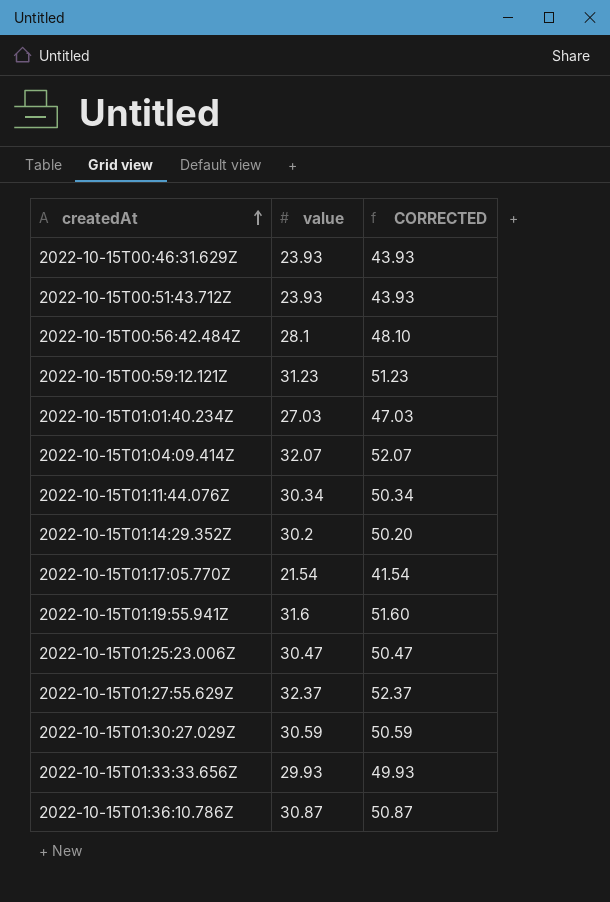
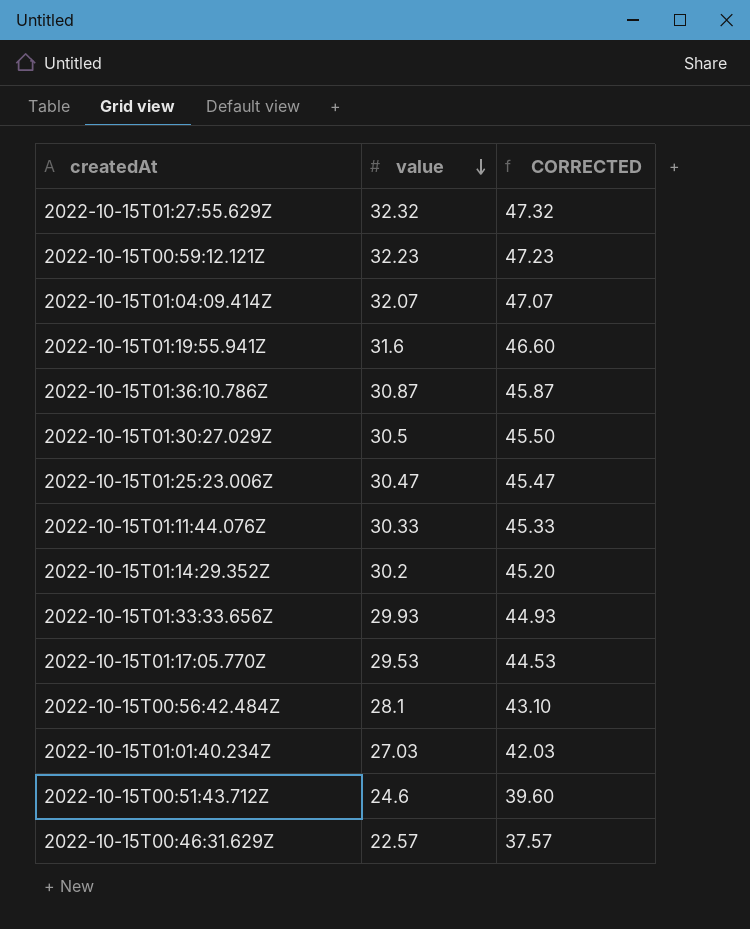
row order: createdAt ascending -> value descending
column CORRECTED | formula: [value] + 20 -> [value] + 15
2022-10-15T01:27:55.629Z | value: 32.37 -> 32.32
2022-10-15T00:59:12.121Z | value: 31.23 -> 32.23
2022-10-15T01:30:27.029Z | value: 30.59 -> 30.5
2022-10-15T01:11:44.076Z | value: 30.34 -> 30.33
2022-10-15T01:17:05.770Z | value: 21.54 -> 29.53
2022-10-15T00:51:43.712Z | value: 23.93 -> 24.6
2022-10-15T00:46:31.629Z | value: 23.93 -> 22.57

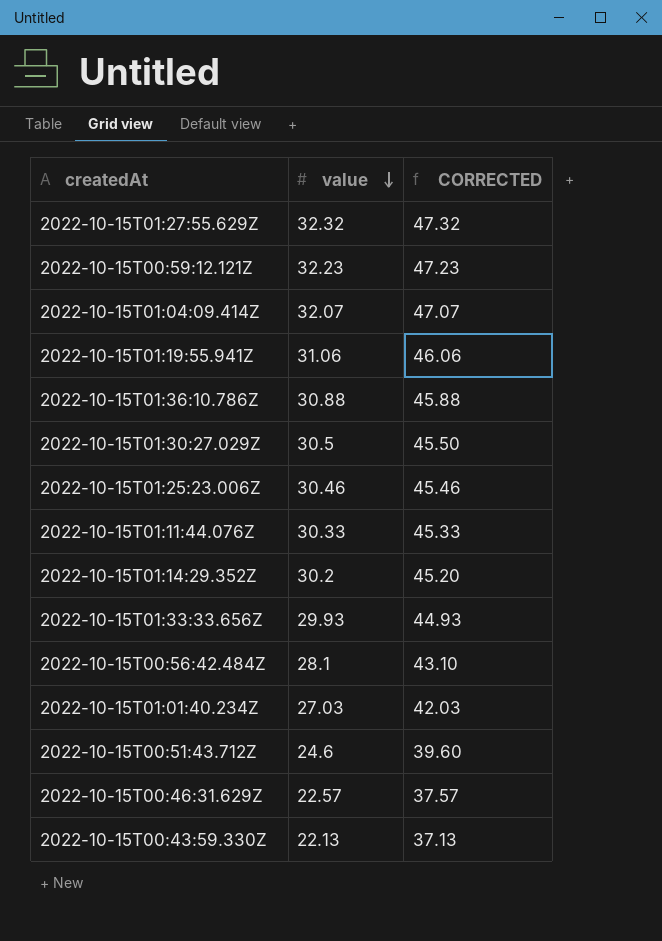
row 2022-10-15T01:17:05.770Z: 29.53 | 44.53 -> none
2022-10-15T01:19:55.941Z | value: 31.6 -> 31.06
2022-10-15T01:19:55.941Z | CORRECTED: 46.60 -> 46.06
2022-10-15T01:36:10.786Z | value: 30.87 -> 30.88
2022-10-15T01:36:10.786Z | CORRECTED: 45.87 -> 45.88
2022-10-15T01:25:23.006Z | value: 30.47 -> 30.46
2022-10-15T01:25:23.006Z | CORRECTED: 45.47 -> 45.46
row 2022-10-15T00:43:59.330Z: none -> 22.13 | 37.13

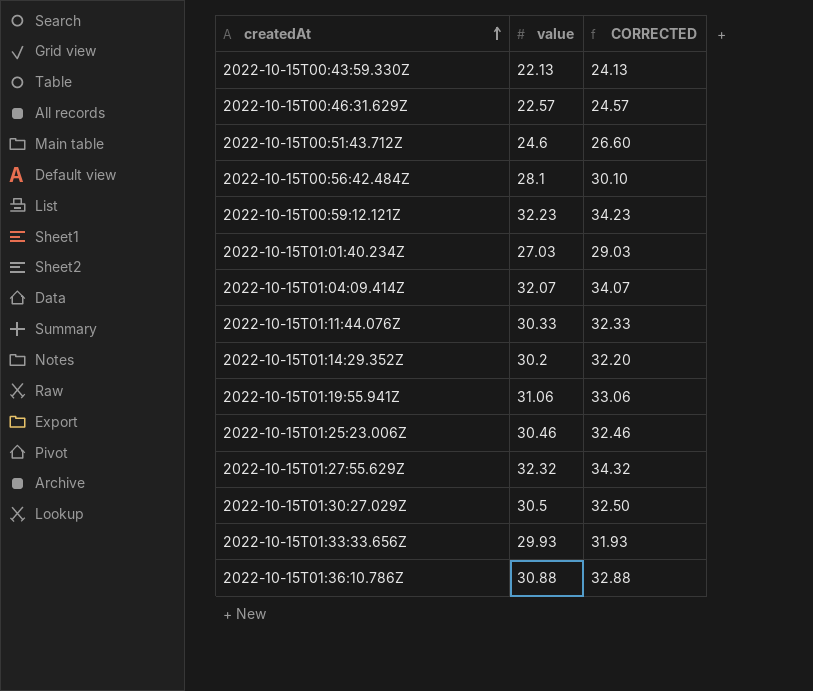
row order: value descending -> createdAt ascending
column CORRECTED | formula: [value] + 15 -> [value] + 2

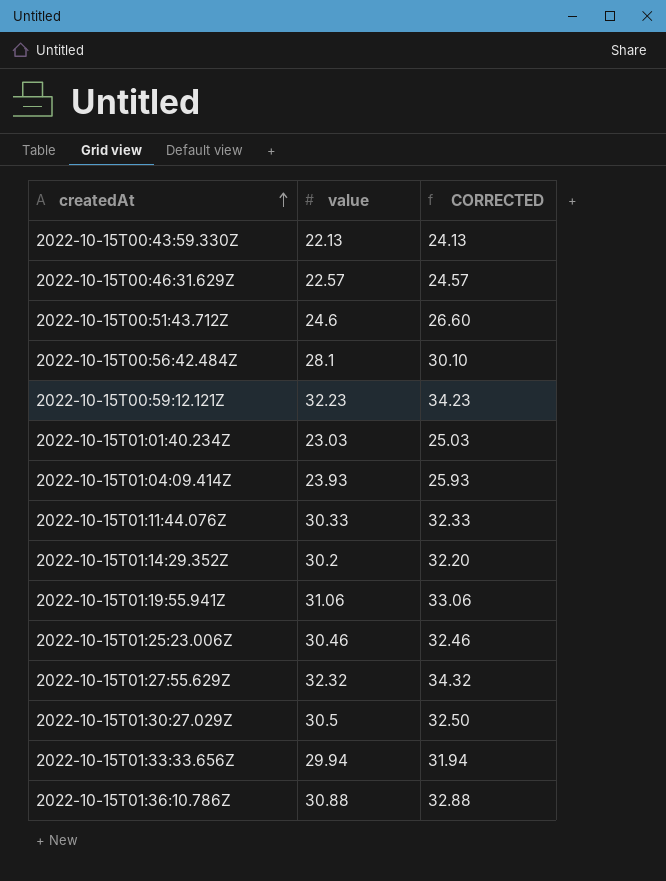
2022-10-15T01:01:40.234Z | value: 27.03 -> 23.03
2022-10-15T01:01:40.234Z | CORRECTED: 29.03 -> 25.03
2022-10-15T01:04:09.414Z | value: 32.07 -> 23.93
2022-10-15T01:04:09.414Z | CORRECTED: 34.07 -> 25.93
2022-10-15T01:33:33.656Z | value: 29.93 -> 29.94
2022-10-15T01:33:33.656Z | CORRECTED: 31.93 -> 31.94

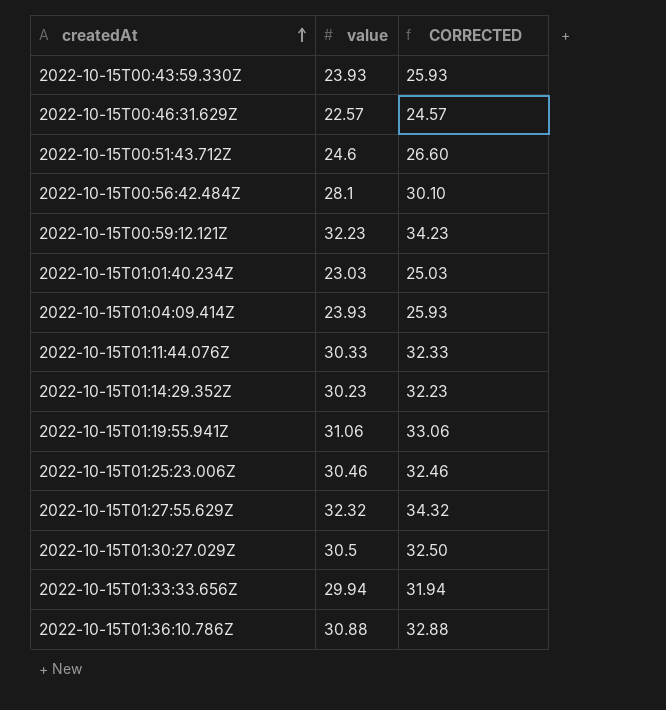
2022-10-15T00:43:59.330Z | value: 22.13 -> 23.93
2022-10-15T00:43:59.330Z | CORRECTED: 24.13 -> 25.93
2022-10-15T01:14:29.352Z | value: 30.2 -> 30.23
2022-10-15T01:14:29.352Z | CORRECTED: 32.20 -> 32.23

